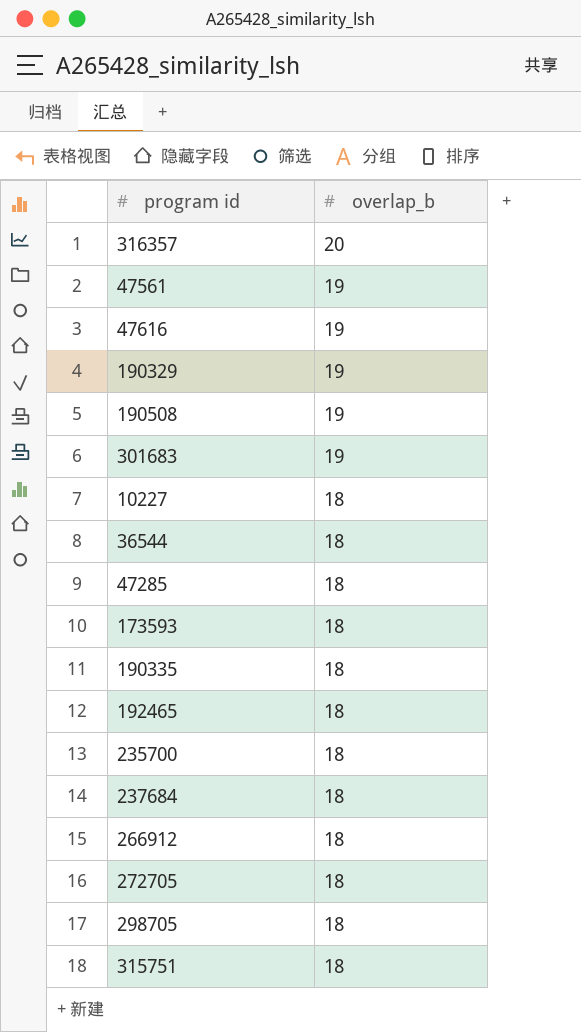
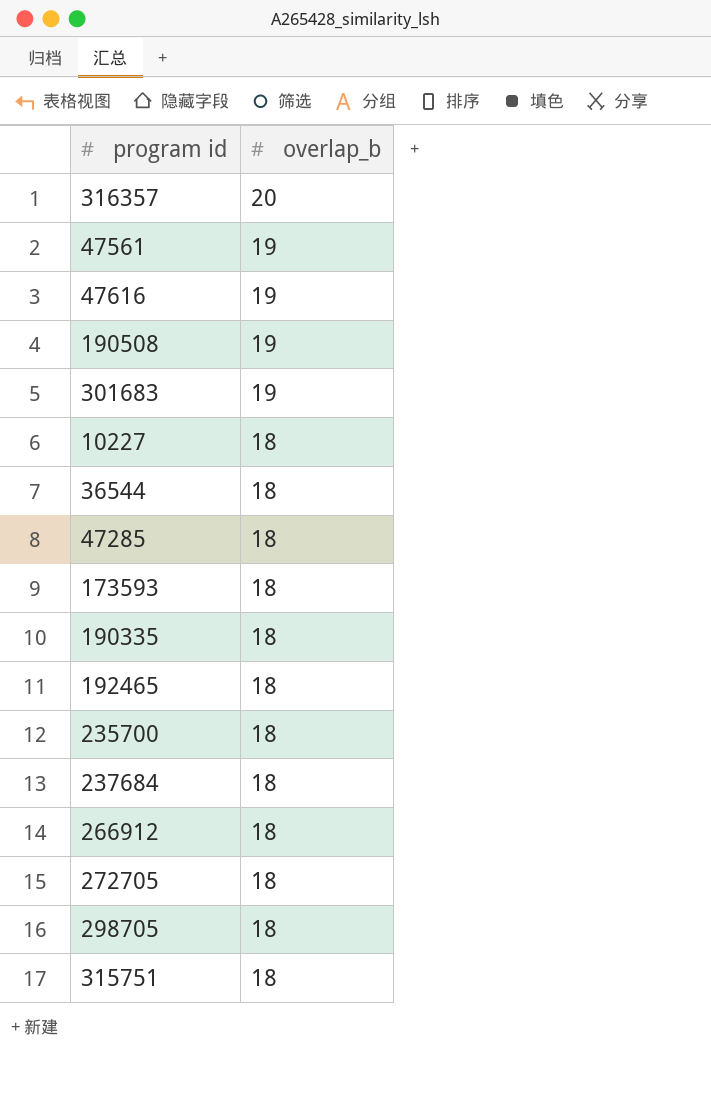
row 190329: 19 -> none

